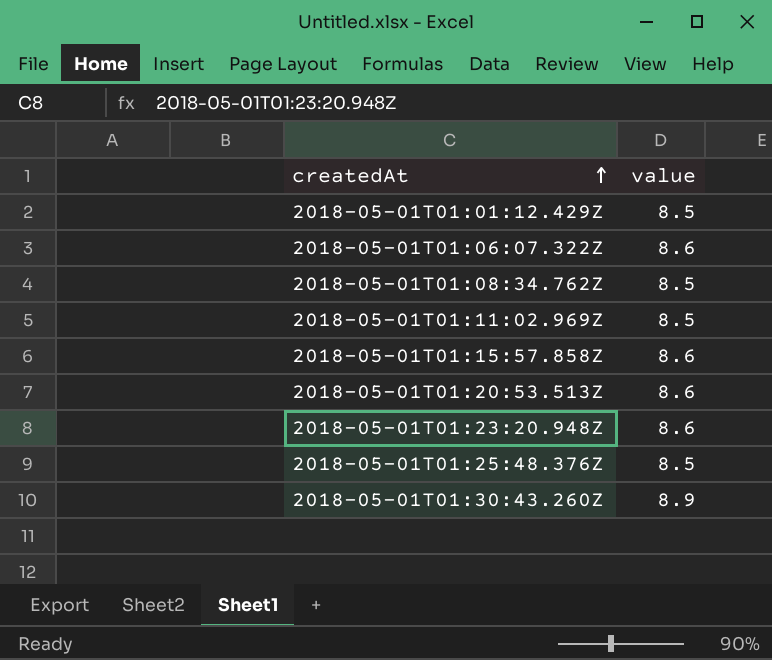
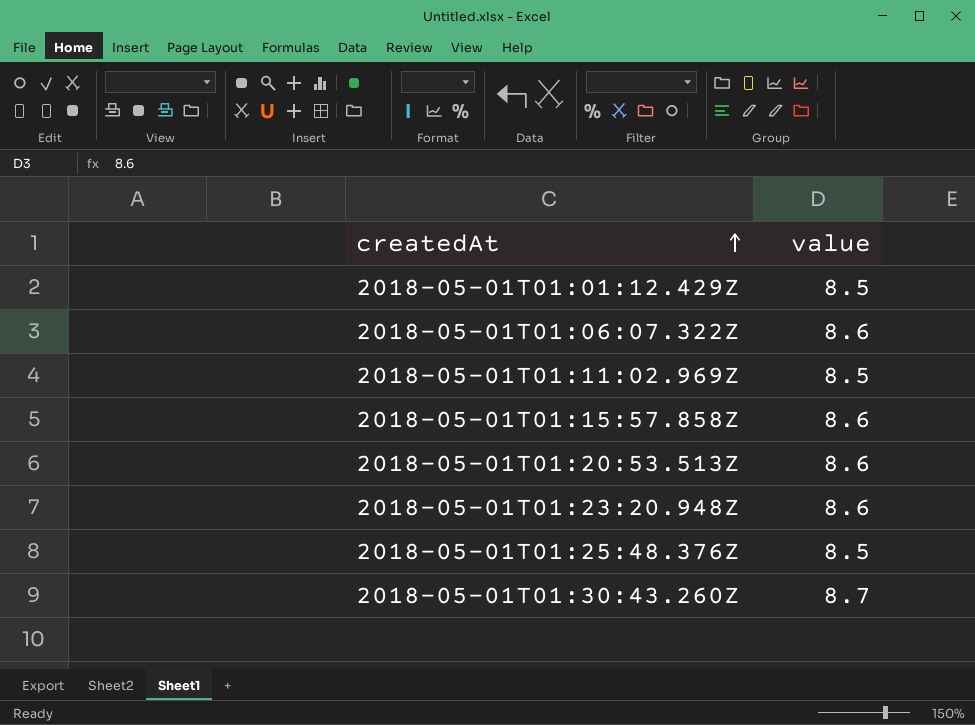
row 2018-05-01T01:08:34.762Z: 8.5 -> none
2018-05-01T01:30:43.260Z | value: 8.9 -> 8.7

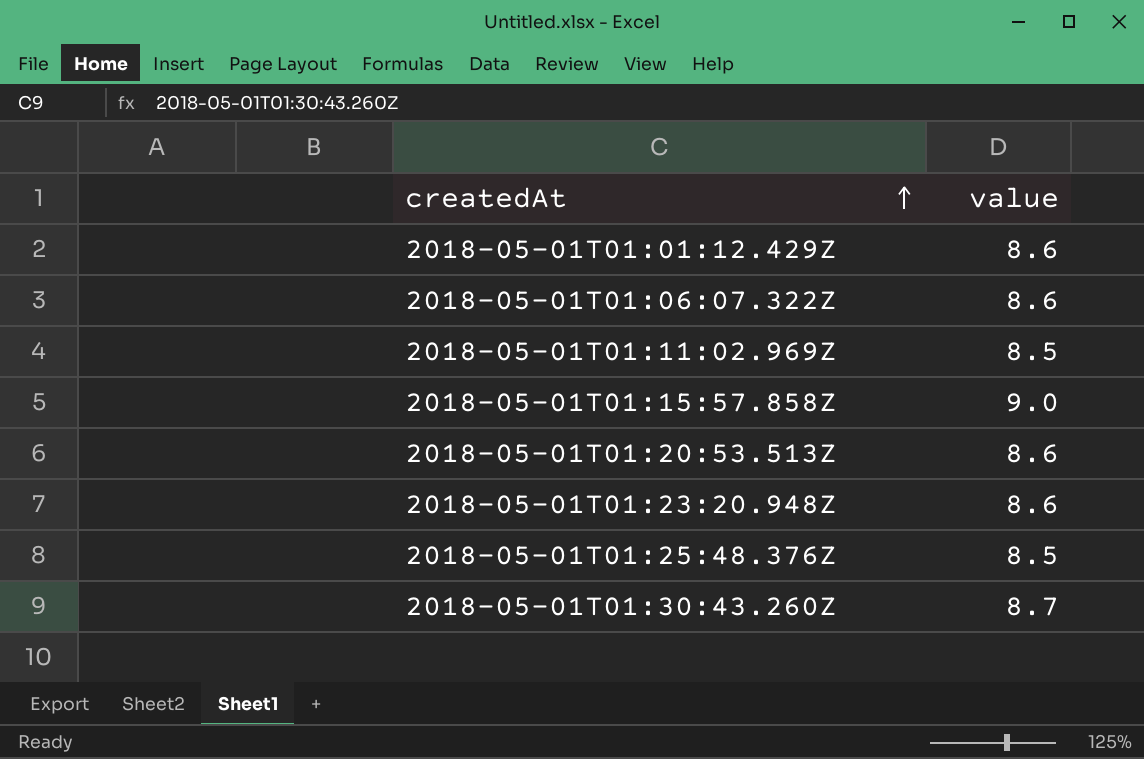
2018-05-01T01:01:12.429Z | value: 8.5 -> 8.6
2018-05-01T01:15:57.858Z | value: 8.6 -> 9.0

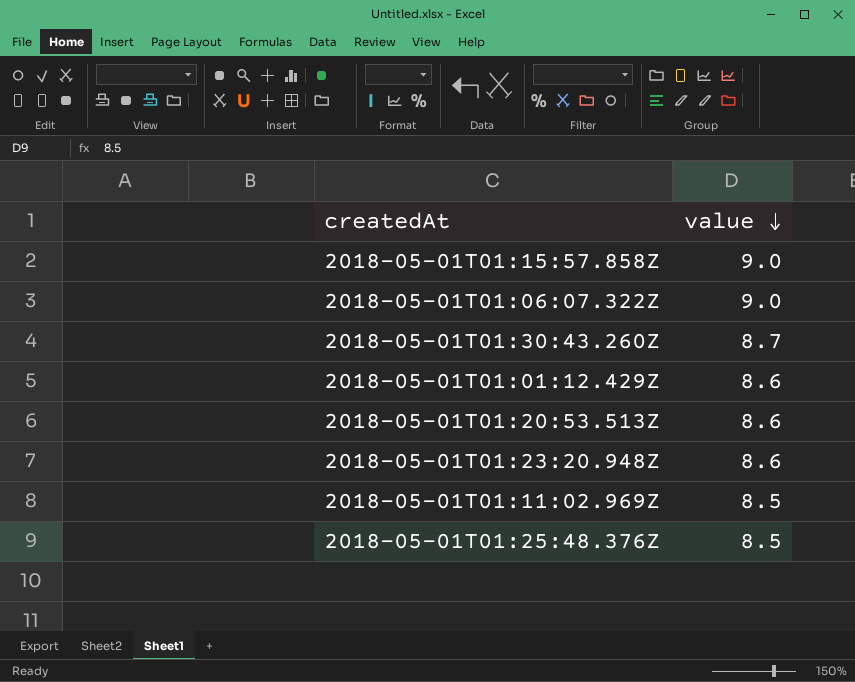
row order: createdAt ascending -> value descending
2018-05-01T01:06:07.322Z | value: 8.6 -> 9.0

